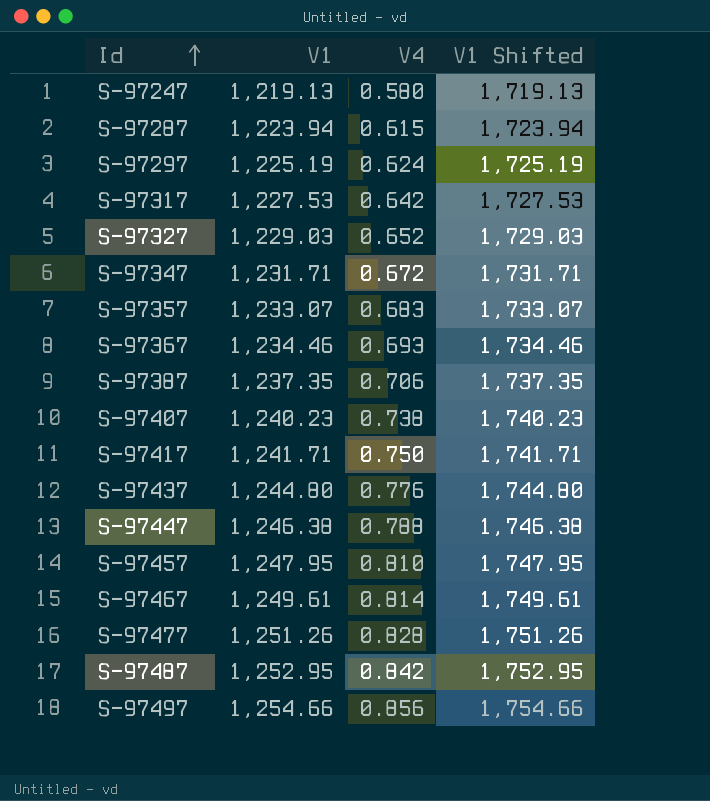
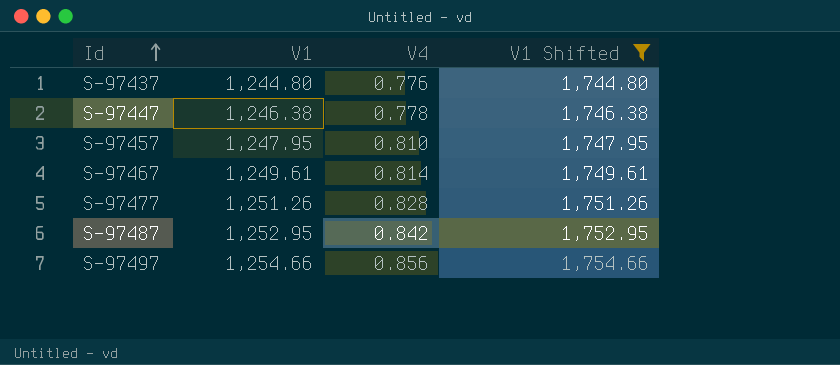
filter: none -> V1 Shifted >= 1,744.80
S-97447 | V4: 0.788 -> 0.778

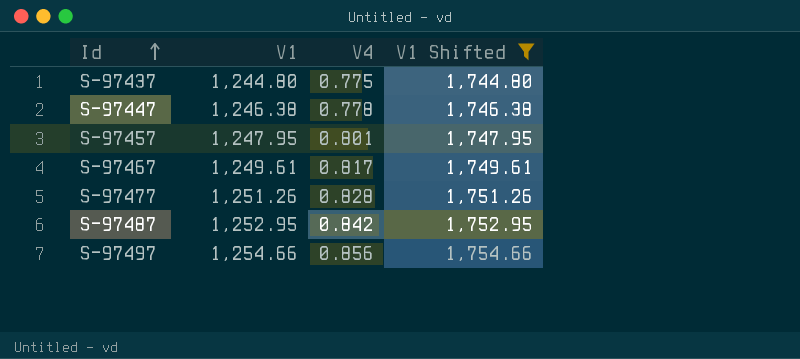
S-97437 | V4: 0.776 -> 0.775
S-97457 | V4: 0.810 -> 0.801
S-97467 | V4: 0.814 -> 0.817

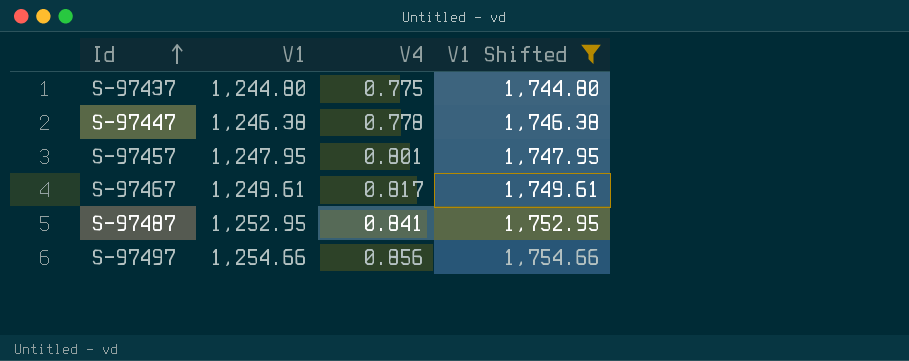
row S-97477: 1,251.26 | 0.828 | 1,751.26 -> none
S-97487 | V4: 0.842 -> 0.841

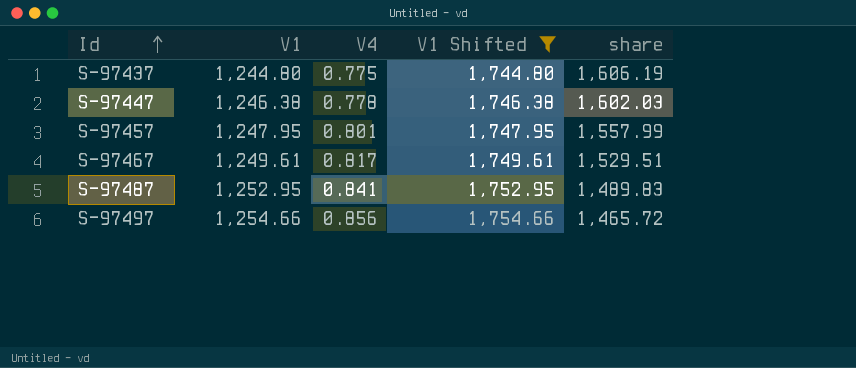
column share | formula: none -> [V1] / [V4]

